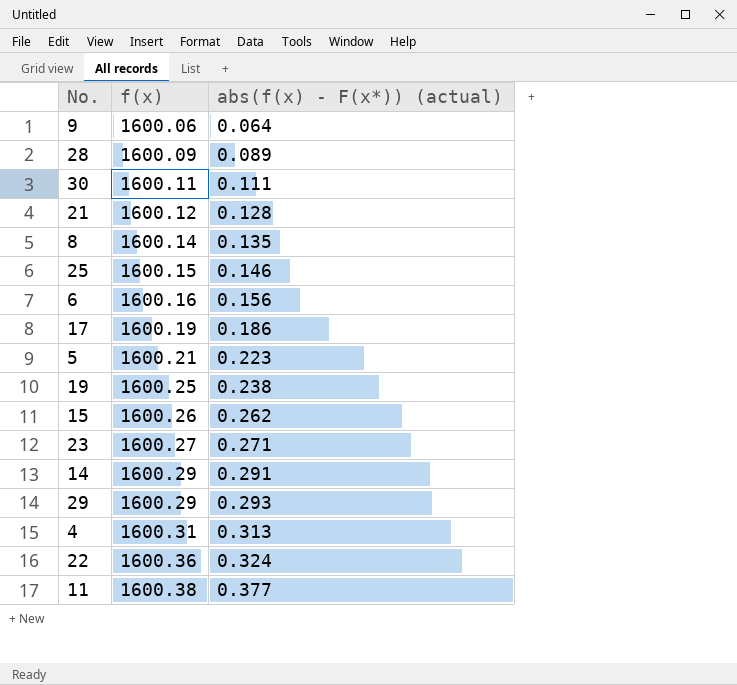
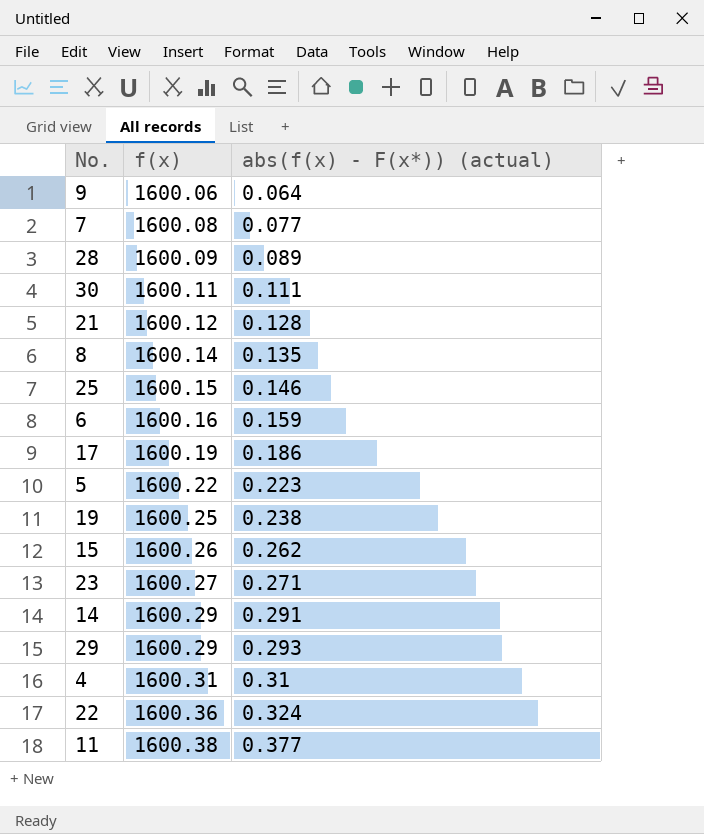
row 7: none -> 1600.08 | 0.077
6 | abs(f(x) - F(x*)) (actual): 0.156 -> 0.159
5 | f(x): 1600.21 -> 1600.22
4 | abs(f(x) - F(x*)) (actual): 0.313 -> 0.31

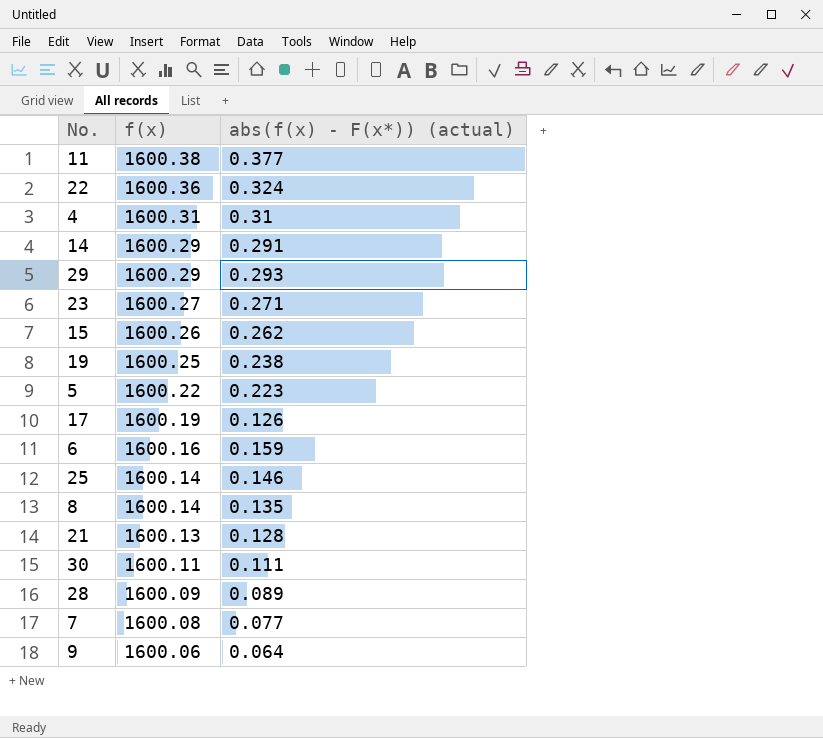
row order: f(x) ascending -> f(x) descending
17 | abs(f(x) - F(x*)) (actual): 0.186 -> 0.126
25 | f(x): 1600.15 -> 1600.14
21 | f(x): 1600.12 -> 1600.13

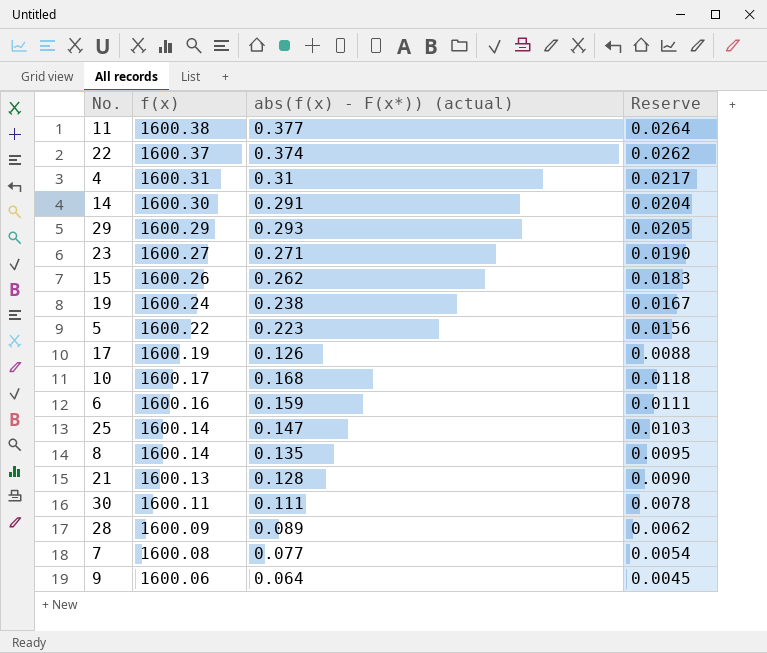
column Reserve | formula: none -> [abs(f(x) - F(x*)) (actual)] * 0.07
22 | f(x): 1600.36 -> 1600.37
22 | abs(f(x) - F(x*)) (actual): 0.324 -> 0.374
14 | f(x): 1600.29 -> 1600.30
19 | f(x): 1600.25 -> 1600.24
row 10: none -> 1600.17 | 0.168 | 0.0118
25 | abs(f(x) - F(x*)) (actual): 0.146 -> 0.147

